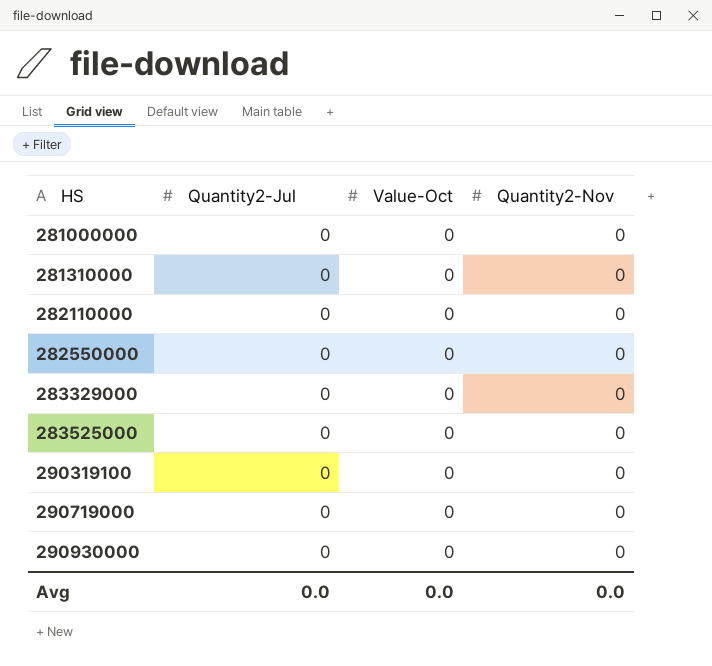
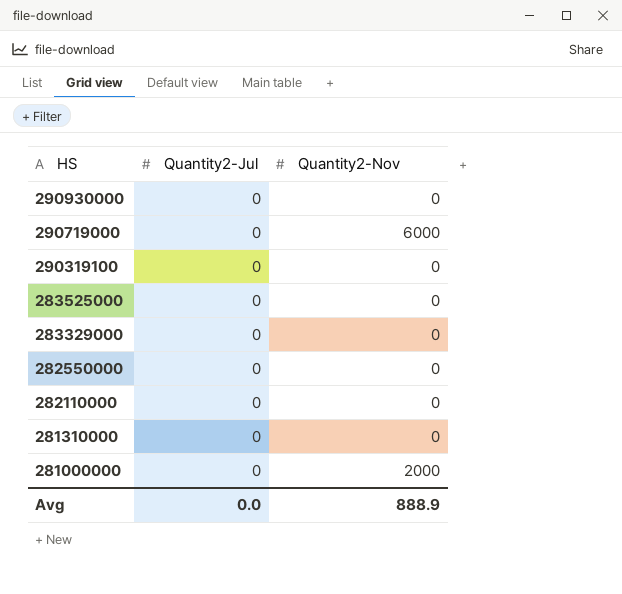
row order: HS ascending -> HS descending
column Value-Oct | position: 3 -> none
290719000 | Quantity2-Nov: 0 -> 6000
281000000 | Quantity2-Nov: 0 -> 2000
Avg | Quantity2-Nov: 0.0 -> 888.9

